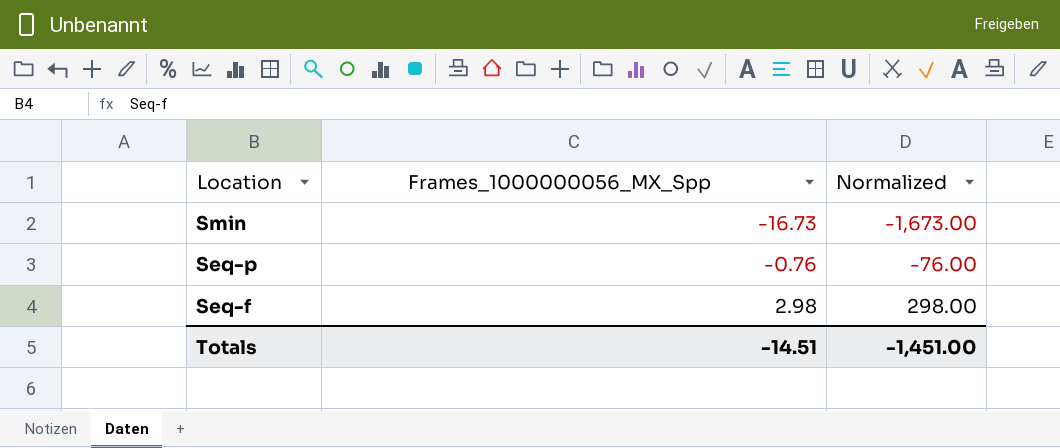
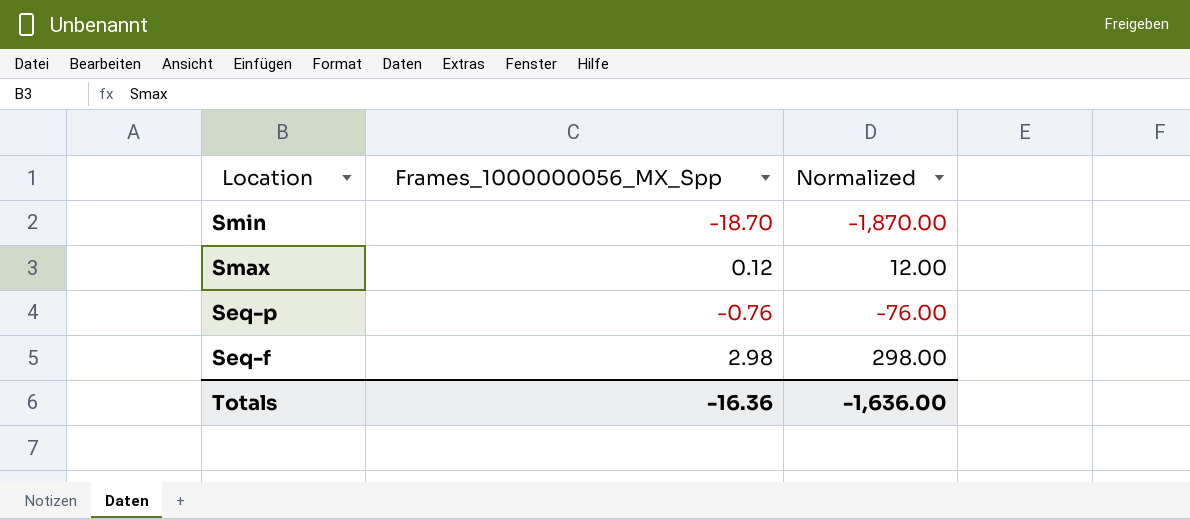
Smin | Frames_1000000056_MX_Spp: -16.73 -> -18.70
Smin | Normalized: -1,673.00 -> -1,870.00
row Smax: none -> 0.12 | 12.00
Totals | Frames_1000000056_MX_Spp: -14.51 -> -16.36
Totals | Normalized: -1,451.00 -> -1,636.00

